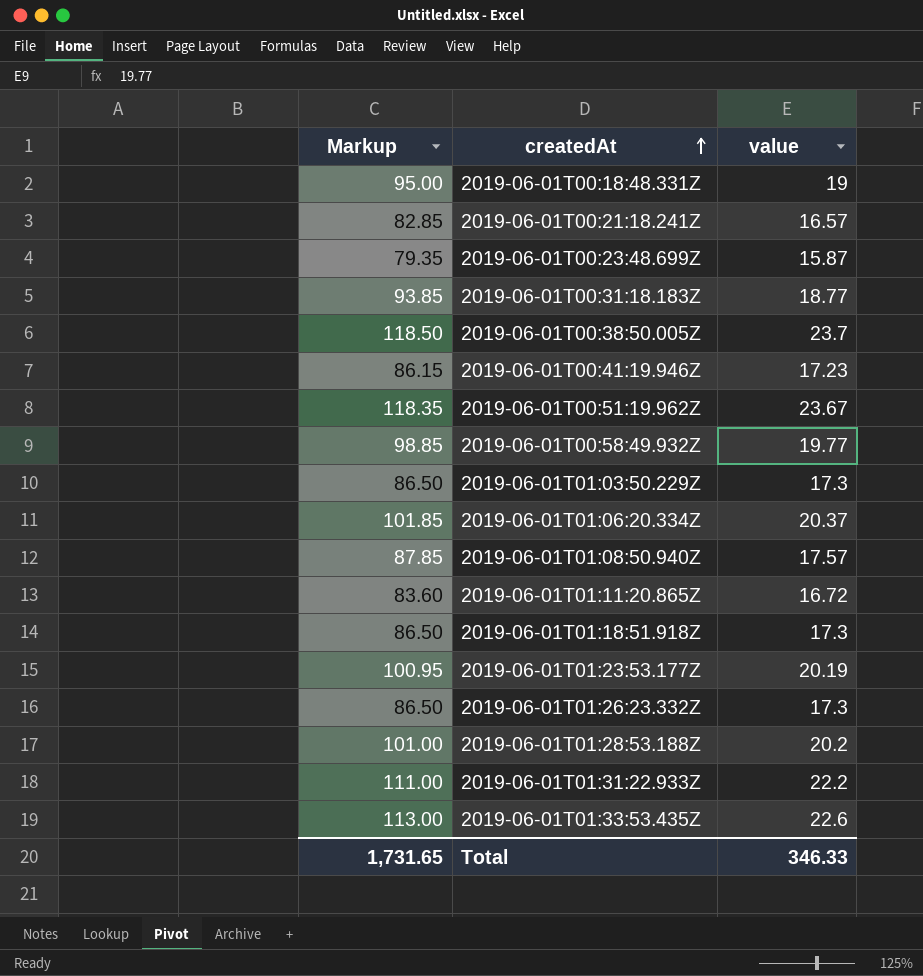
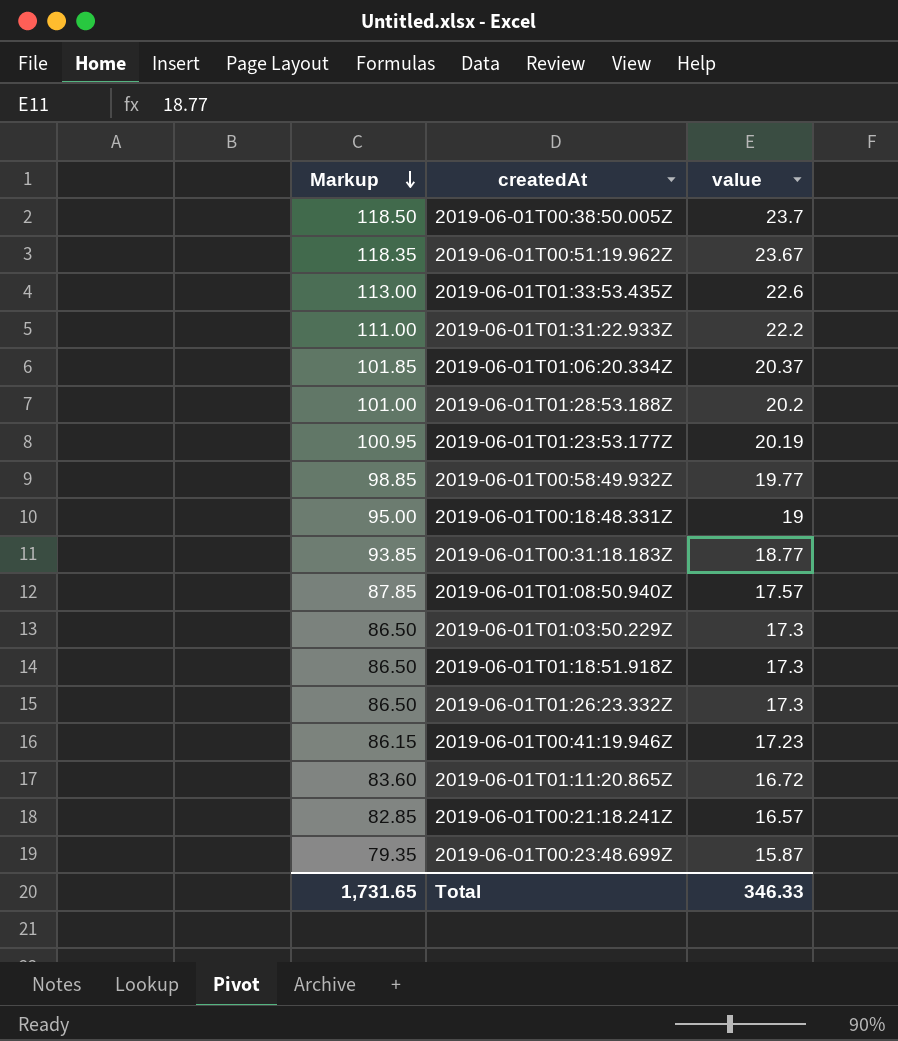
row order: createdAt ascending -> Markup descending

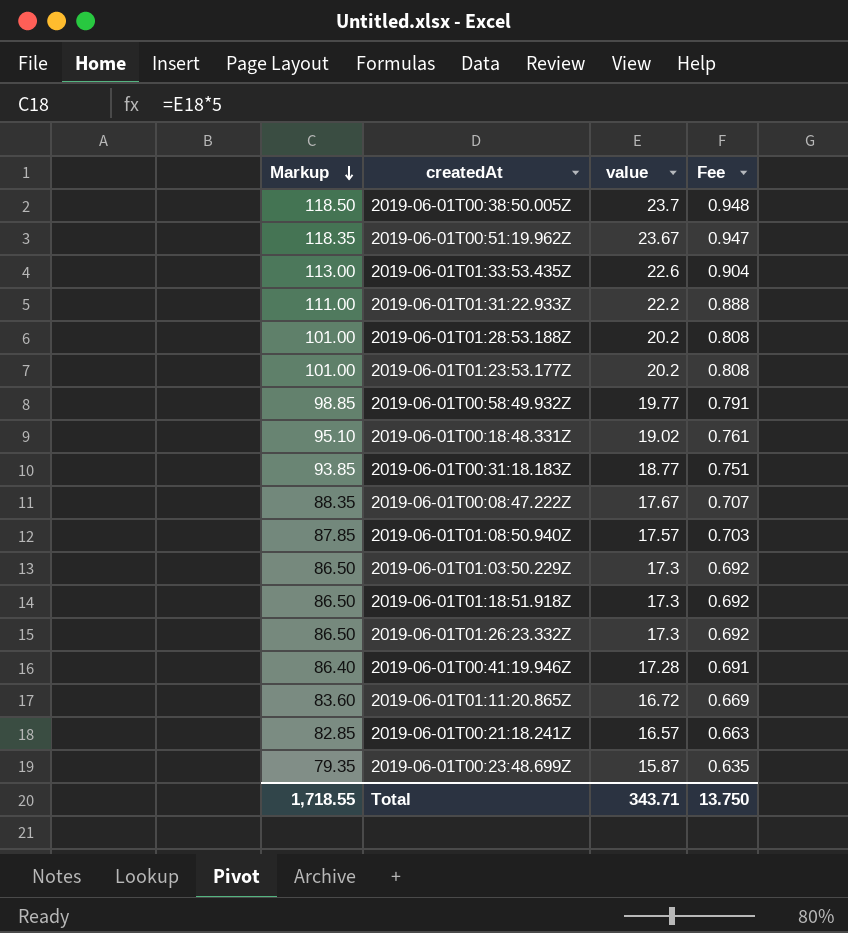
column Fee | formula: none -> [value] * 0.04
row 2019-06-01T01:06:20.334Z: 101.85 | 20.37 -> none
2019-06-01T01:23:53.177Z | Markup: 100.95 -> 101.00
2019-06-01T01:23:53.177Z | value: 20.19 -> 20.2
2019-06-01T00:18:48.331Z | Markup: 95.00 -> 95.10
2019-06-01T00:18:48.331Z | value: 19 -> 19.02
row 2019-06-01T00:08:47.222Z: none -> 88.35 | 17.67 | 0.707
2019-06-01T00:41:19.946Z | Markup: 86.15 -> 86.40
2019-06-01T00:41:19.946Z | value: 17.23 -> 17.28
Total | Markup: 1,731.65 -> 1,718.55
Total | value: 346.33 -> 343.71

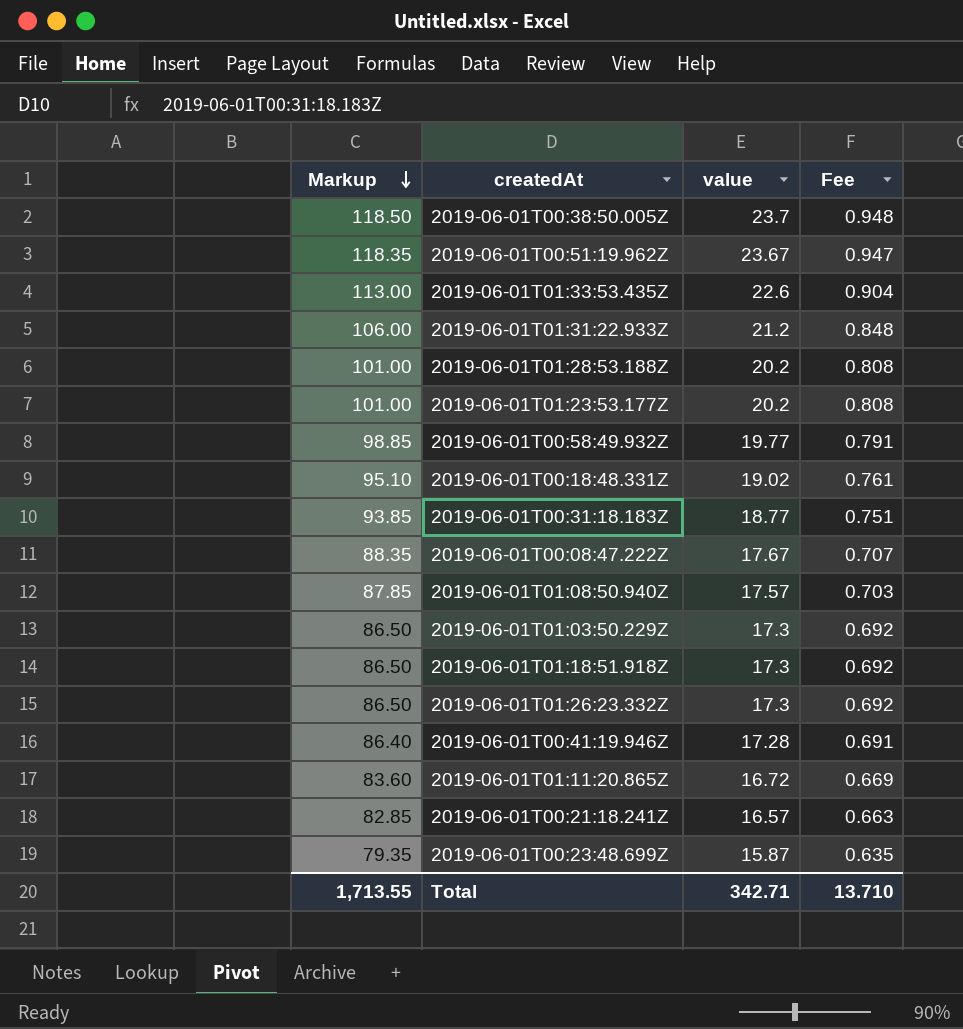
2019-06-01T01:31:22.933Z | Markup: 111.00 -> 106.00
2019-06-01T01:31:22.933Z | value: 22.2 -> 21.2
2019-06-01T01:31:22.933Z | Fee: 0.888 -> 0.848
Total | Markup: 1,718.55 -> 1,713.55
Total | value: 343.71 -> 342.71
Total | Fee: 13.750 -> 13.710

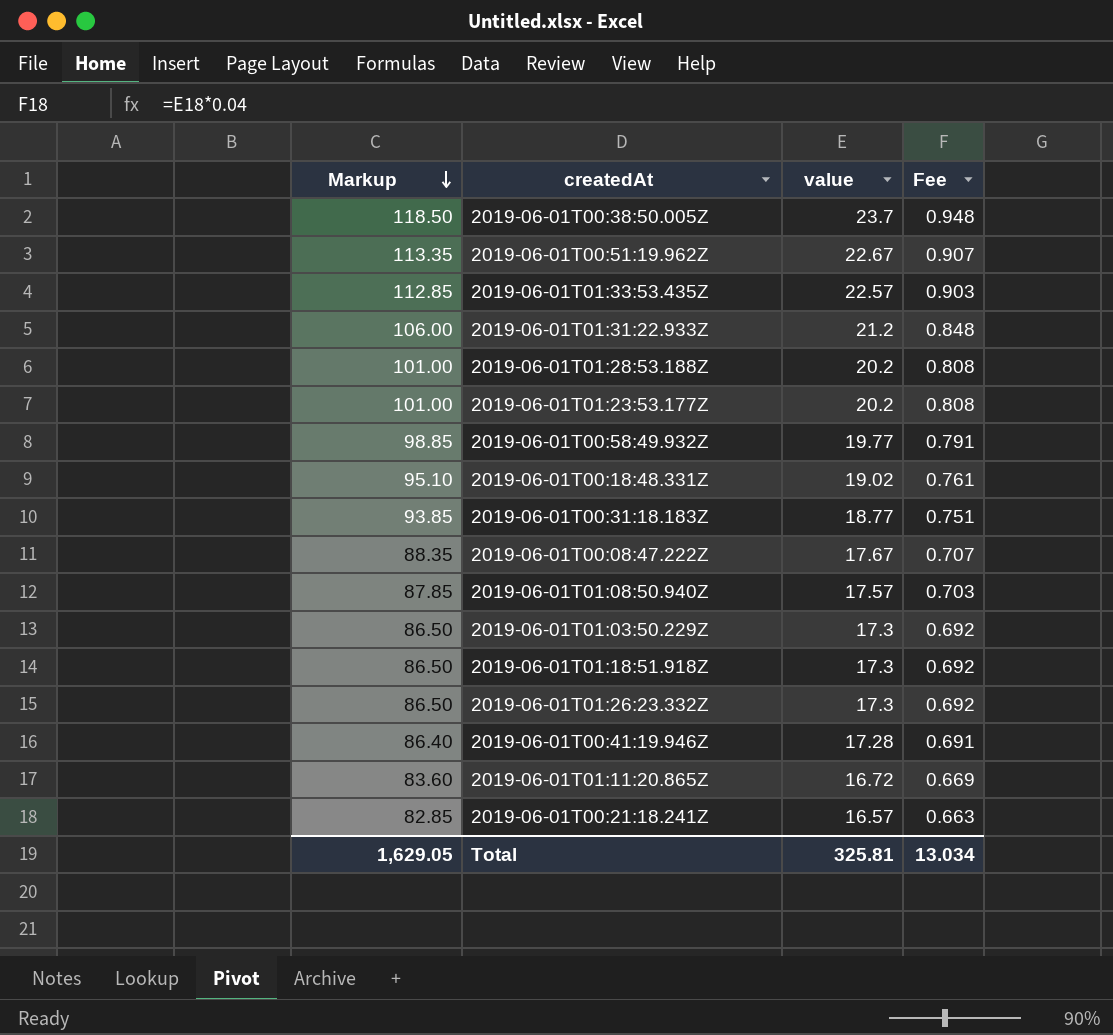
row 2019-06-01T00:23:48.699Z: 79.35 | 15.87 | 0.635 -> none
2019-06-01T00:51:19.962Z | Markup: 118.35 -> 113.35
2019-06-01T00:51:19.962Z | value: 23.67 -> 22.67
2019-06-01T00:51:19.962Z | Fee: 0.947 -> 0.907
2019-06-01T01:33:53.435Z | Markup: 113.00 -> 112.85
2019-06-01T01:33:53.435Z | value: 22.6 -> 22.57
2019-06-01T01:33:53.435Z | Fee: 0.904 -> 0.903
Total | Markup: 1,713.55 -> 1,629.05
Total | value: 342.71 -> 325.81
Total | Fee: 13.710 -> 13.034

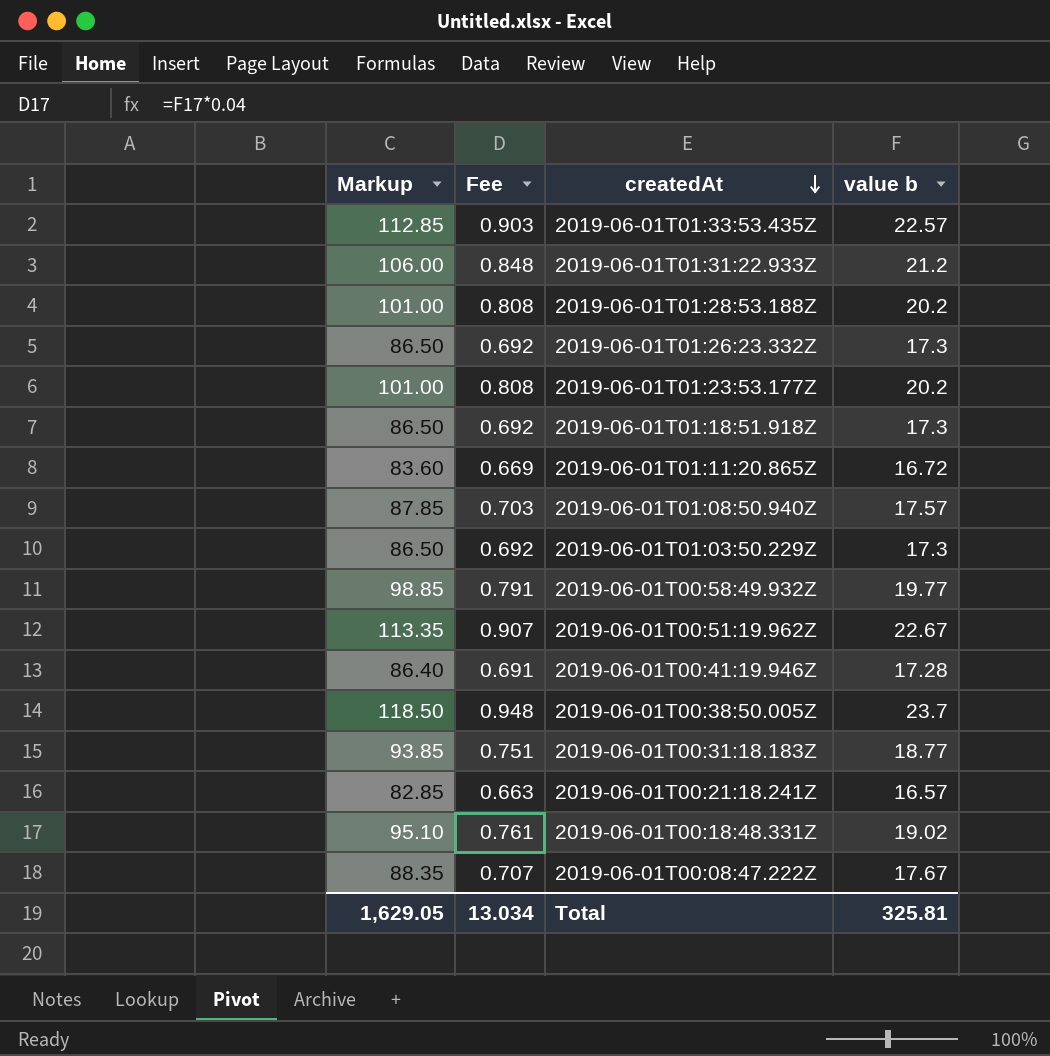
row order: Markup descending -> createdAt descending
column Fee | position: 4 -> 2
column name: value -> value b

